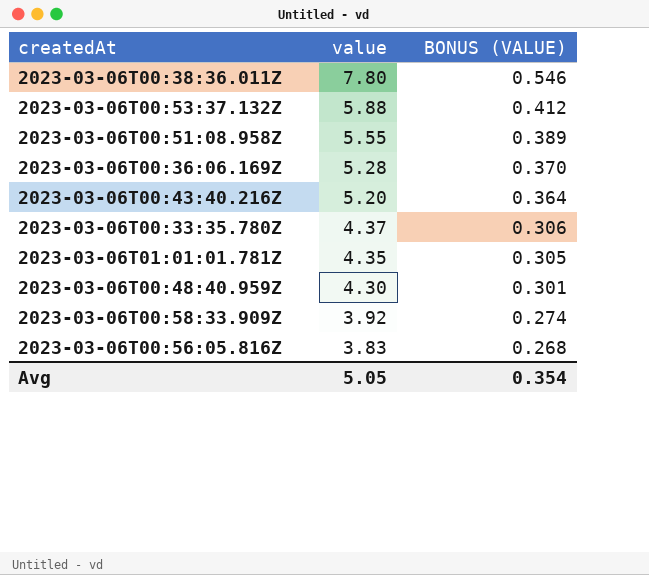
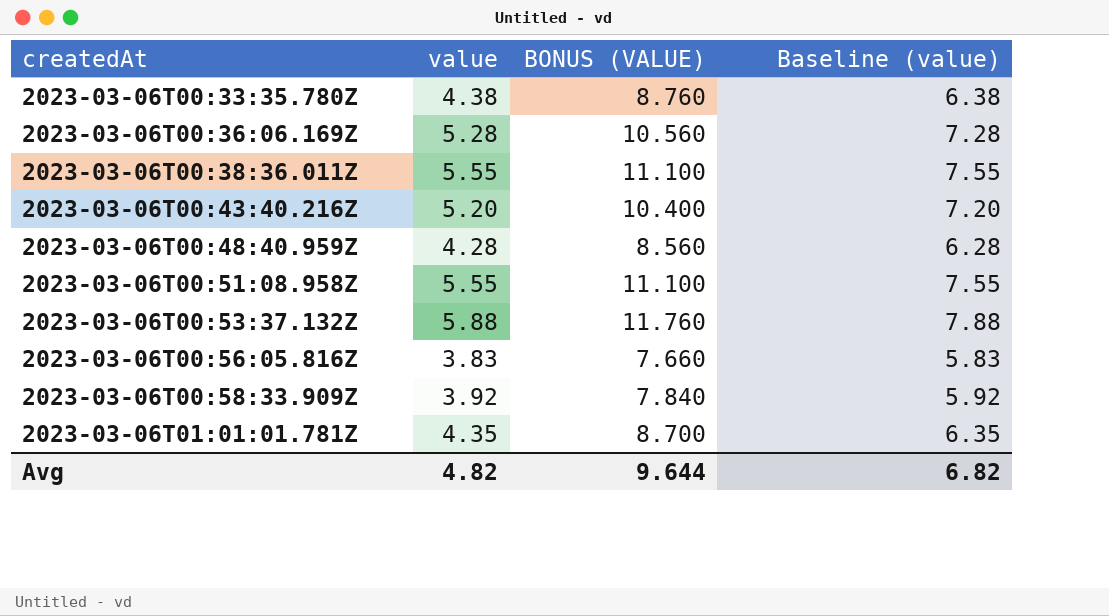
row order: value descending -> createdAt ascending
column BONUS (VALUE) | formula: [value] * 0.07 -> [value] * 2
column Baseline (value) | formula: none -> [value] + 2
2023-03-06T00:33:35.780Z | value: 4.37 -> 4.38
2023-03-06T00:38:36.011Z | value: 7.80 -> 5.55
2023-03-06T00:48:40.959Z | value: 4.30 -> 4.28
Avg | value: 5.05 -> 4.82
Avg | BONUS (VALUE): 0.354 -> 9.644

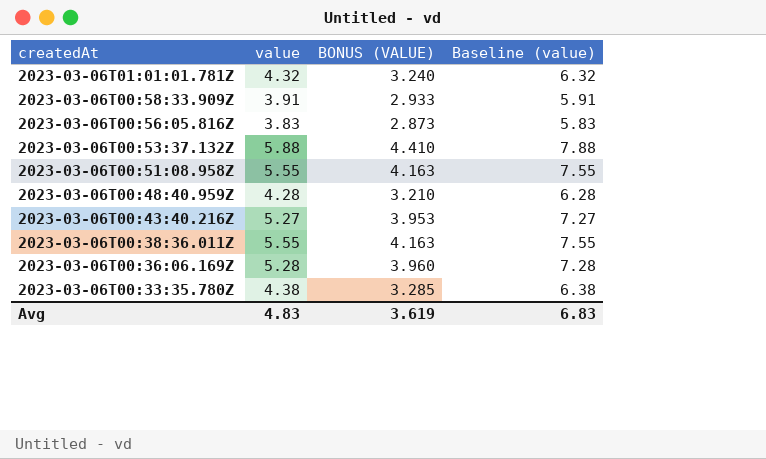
row order: createdAt ascending -> createdAt descending
column BONUS (VALUE) | formula: [value] * 2 -> [value] * 0.75
2023-03-06T01:01:01.781Z | value: 4.35 -> 4.32
2023-03-06T01:01:01.781Z | Baseline (value): 6.35 -> 6.32
2023-03-06T00:58:33.909Z | value: 3.92 -> 3.91
2023-03-06T00:58:33.909Z | Baseline (value): 5.92 -> 5.91
2023-03-06T00:43:40.216Z | value: 5.20 -> 5.27
2023-03-06T00:43:40.216Z | Baseline (value): 7.20 -> 7.27
Avg | value: 4.82 -> 4.83
Avg | BONUS (VALUE): 9.644 -> 3.619
Avg | Baseline (value): 6.82 -> 6.83

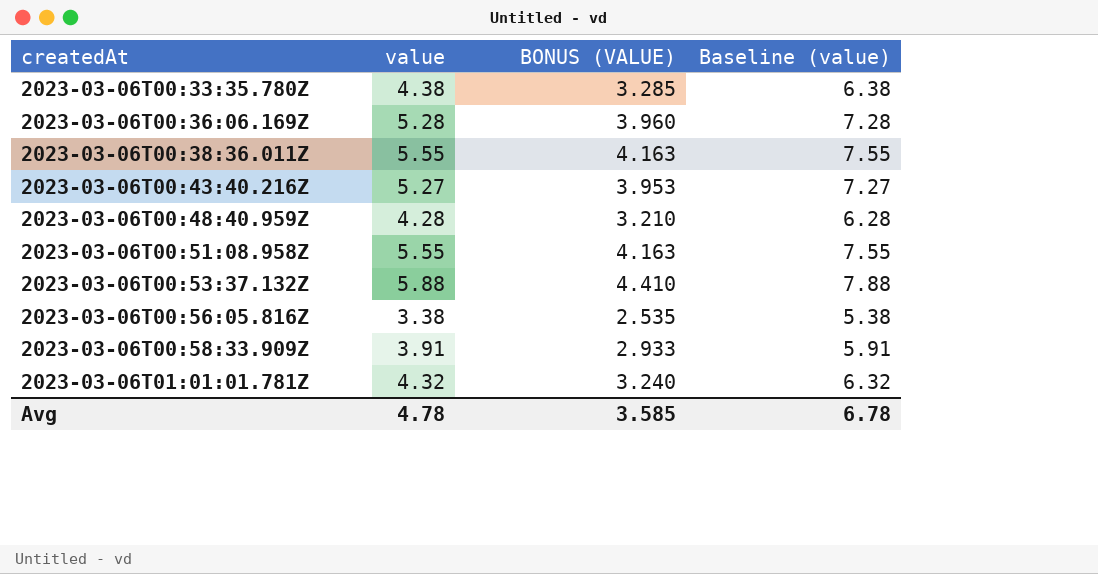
row order: createdAt descending -> createdAt ascending
2023-03-06T00:56:05.816Z | value: 3.83 -> 3.38
2023-03-06T00:56:05.816Z | BONUS (VALUE): 2.873 -> 2.535
2023-03-06T00:56:05.816Z | Baseline (value): 5.83 -> 5.38
Avg | value: 4.83 -> 4.78
Avg | BONUS (VALUE): 3.619 -> 3.585
Avg | Baseline (value): 6.83 -> 6.78

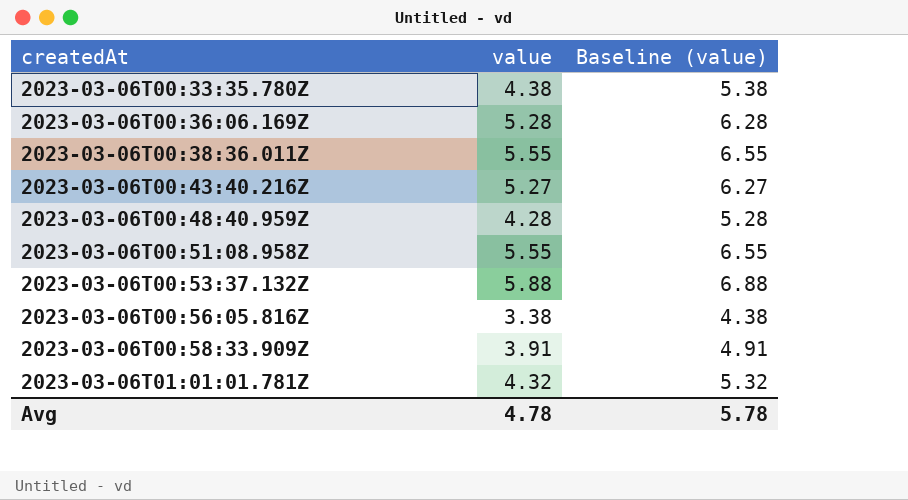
column BONUS (VALUE) | formula: [value] * 0.75 -> none
column Baseline (value) | formula: [value] + 2 -> [value] + 1
Avg | Baseline (value): 6.78 -> 5.78

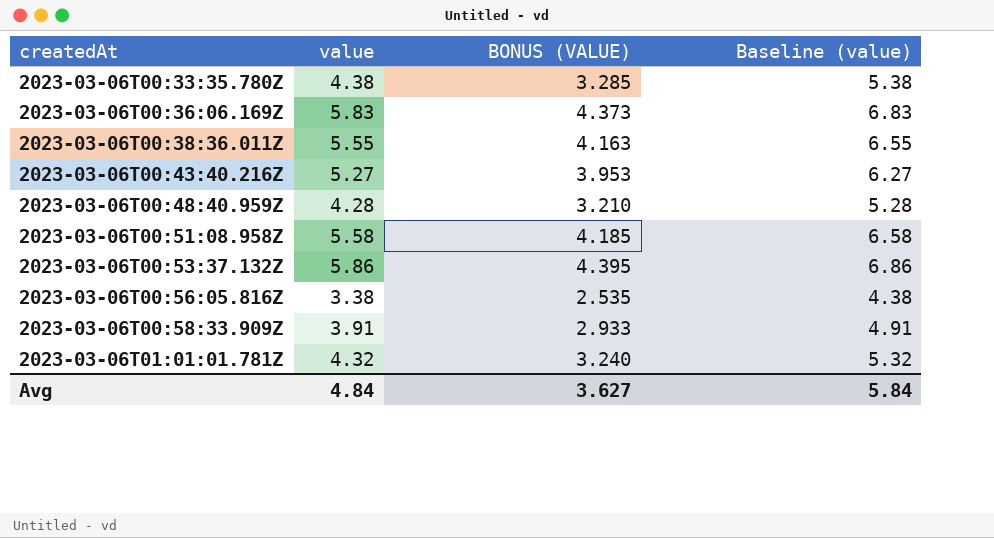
column BONUS (VALUE) | formula: none -> [value] * 0.75
2023-03-06T00:36:06.169Z | value: 5.28 -> 5.83
2023-03-06T00:36:06.169Z | Baseline (value): 6.28 -> 6.83
2023-03-06T00:51:08.958Z | value: 5.55 -> 5.58
2023-03-06T00:51:08.958Z | Baseline (value): 6.55 -> 6.58
2023-03-06T00:53:37.132Z | value: 5.88 -> 5.86
2023-03-06T00:53:37.132Z | Baseline (value): 6.88 -> 6.86
Avg | value: 4.78 -> 4.84
Avg | Baseline (value): 5.78 -> 5.84

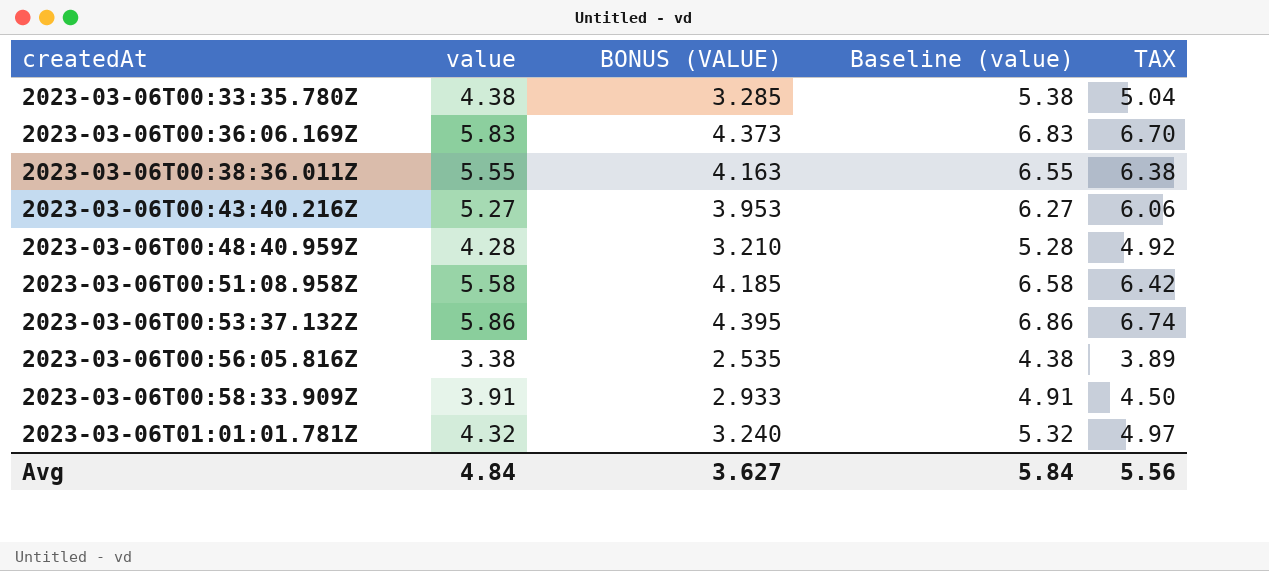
column TAX | formula: none -> [value] * 1.15

